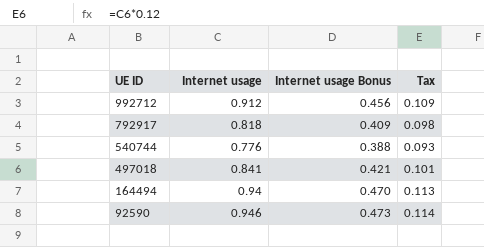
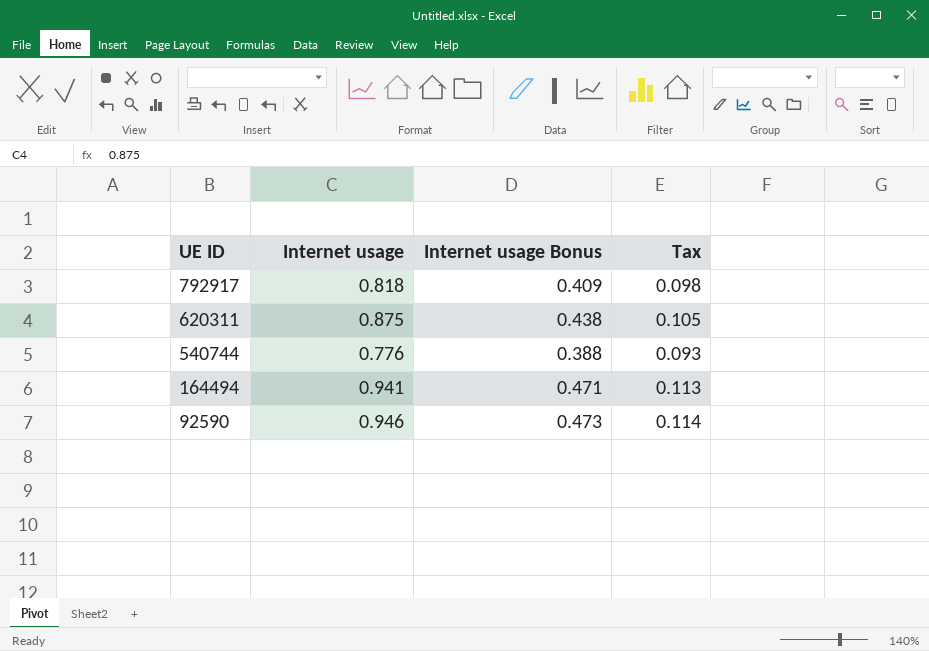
row 992712: 0.912 | 0.456 | 0.109 -> none
row 497018: 0.841 | 0.421 | 0.101 -> none
row 620311: none -> 0.875 | 0.438 | 0.105
164494 | Internet usage: 0.94 -> 0.941
164494 | Internet usage Bonus: 0.470 -> 0.471

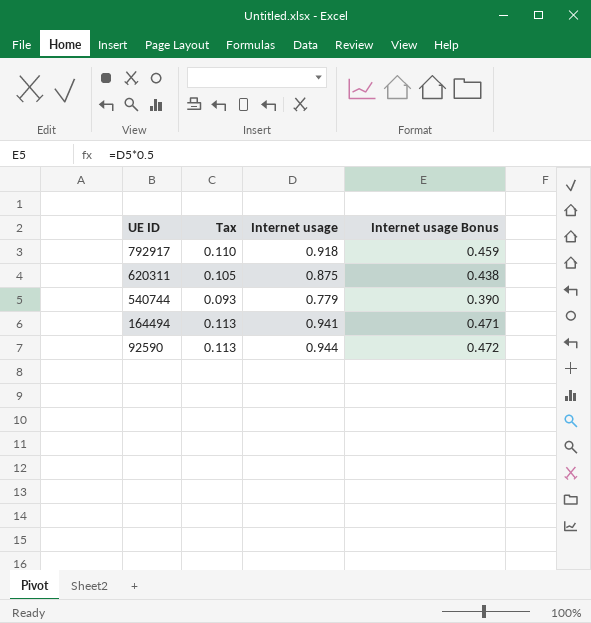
column Tax | position: 4 -> 2
792917 | Tax: 0.098 -> 0.110
792917 | Internet usage: 0.818 -> 0.918
792917 | Internet usage Bonus: 0.409 -> 0.459
540744 | Internet usage: 0.776 -> 0.779
540744 | Internet usage Bonus: 0.388 -> 0.390
92590 | Tax: 0.114 -> 0.113
92590 | Internet usage: 0.946 -> 0.944
92590 | Internet usage Bonus: 0.473 -> 0.472

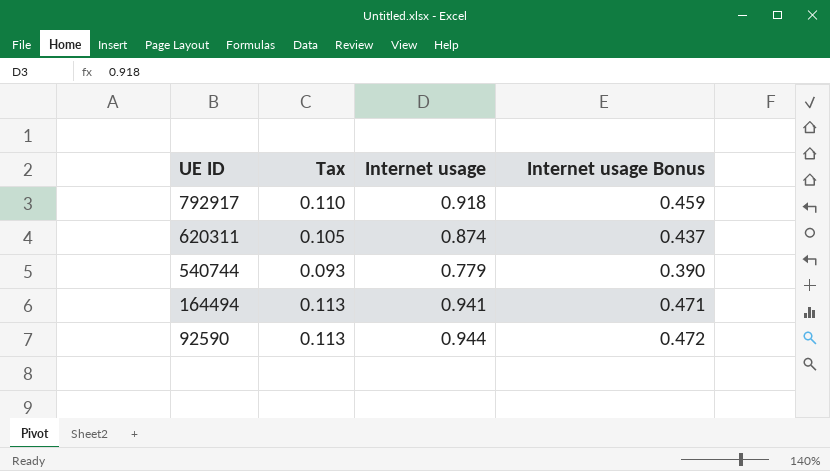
620311 | Internet usage: 0.875 -> 0.874
620311 | Internet usage Bonus: 0.438 -> 0.437

